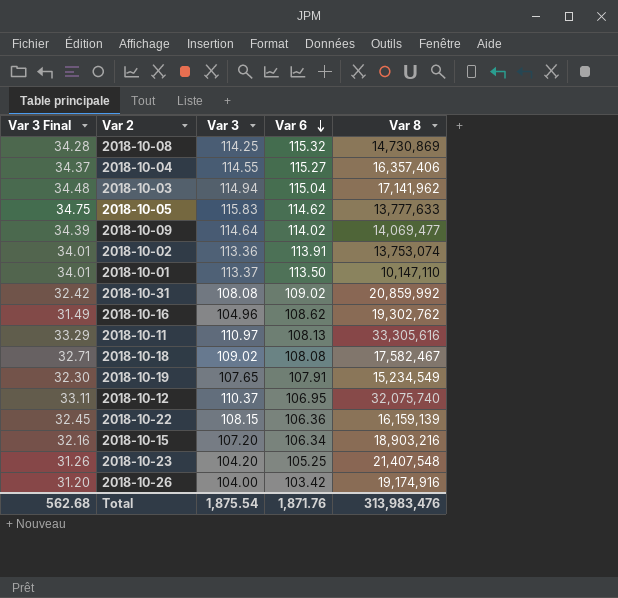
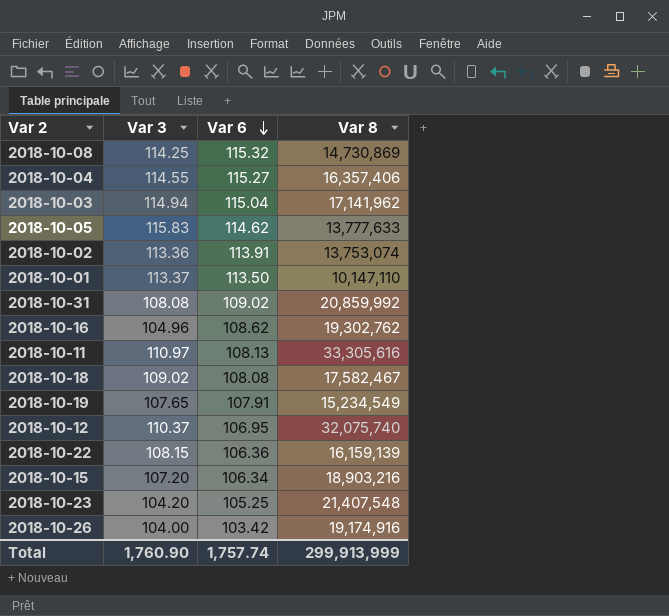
column Var 3 Final | formula: [Var 3] * 0.3 -> none
row 2018-10-09: 34.39 | 114.64 | 114.02 | 14,069,477 -> none
Total | Var 3: 1,875.54 -> 1,760.90
Total | Var 6: 1,871.76 -> 1,757.74
Total | Var 8: 313,983,476 -> 299,913,999

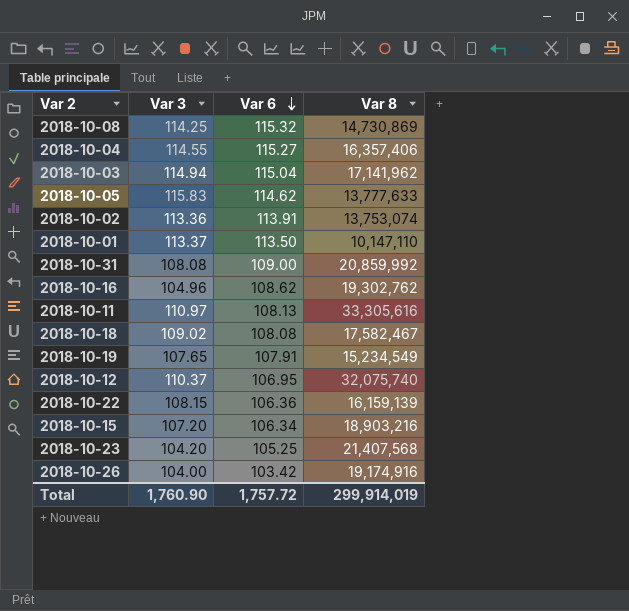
2018-10-31 | Var 6: 109.02 -> 109.00
2018-10-23 | Var 8: 21,407,548 -> 21,407,568
Total | Var 6: 1,757.74 -> 1,757.72
Total | Var 8: 299,913,999 -> 299,914,019

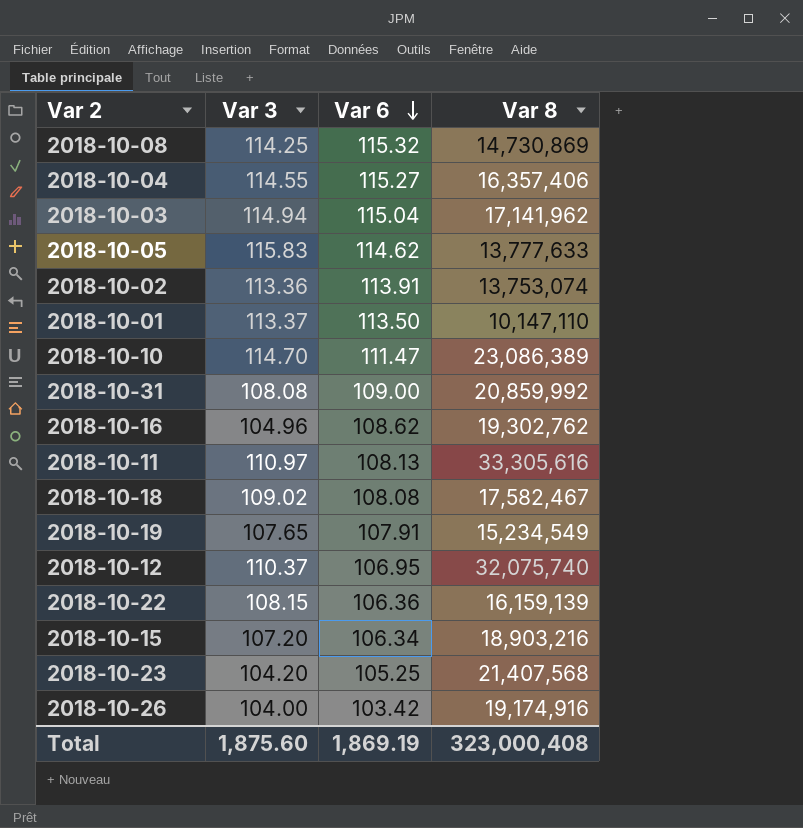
row 2018-10-10: none -> 114.70 | 111.47 | 23,086,389
Total | Var 3: 1,760.90 -> 1,875.60
Total | Var 6: 1,757.72 -> 1,869.19
Total | Var 8: 299,914,019 -> 323,000,408

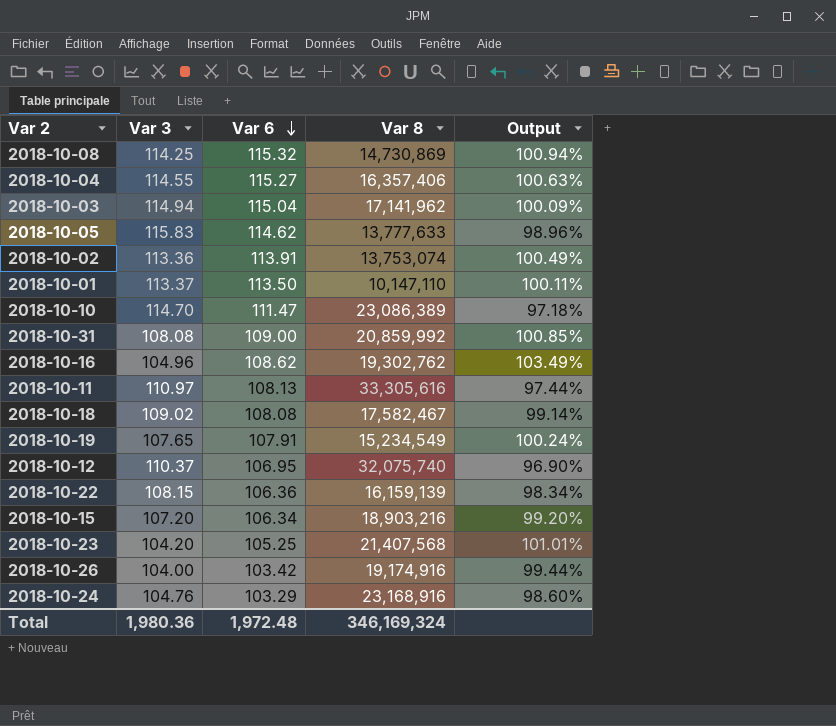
column Output | formula: none -> [Var 6] / [Var 3]
row 2018-10-24: none -> 104.76 | 103.29 | 23,168,916 | 98.60%
Total | Var 3: 1,875.60 -> 1,980.36
Total | Var 6: 1,869.19 -> 1,972.48
Total | Var 8: 323,000,408 -> 346,169,324

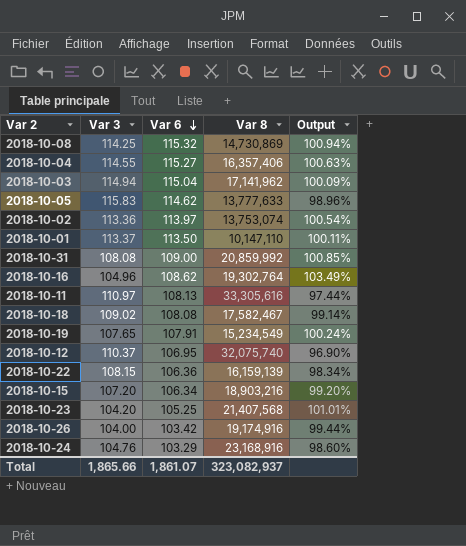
row 2018-10-10: 114.70 | 111.47 | 23,086,389 | 97.18% -> none
2018-10-02 | Var 6: 113.91 -> 113.97
2018-10-02 | Output: 100.49% -> 100.54%
2018-10-16 | Var 8: 19,302,762 -> 19,302,764
Total | Var 3: 1,980.36 -> 1,865.66
Total | Var 6: 1,972.48 -> 1,861.07
Total | Var 8: 346,169,324 -> 323,082,937

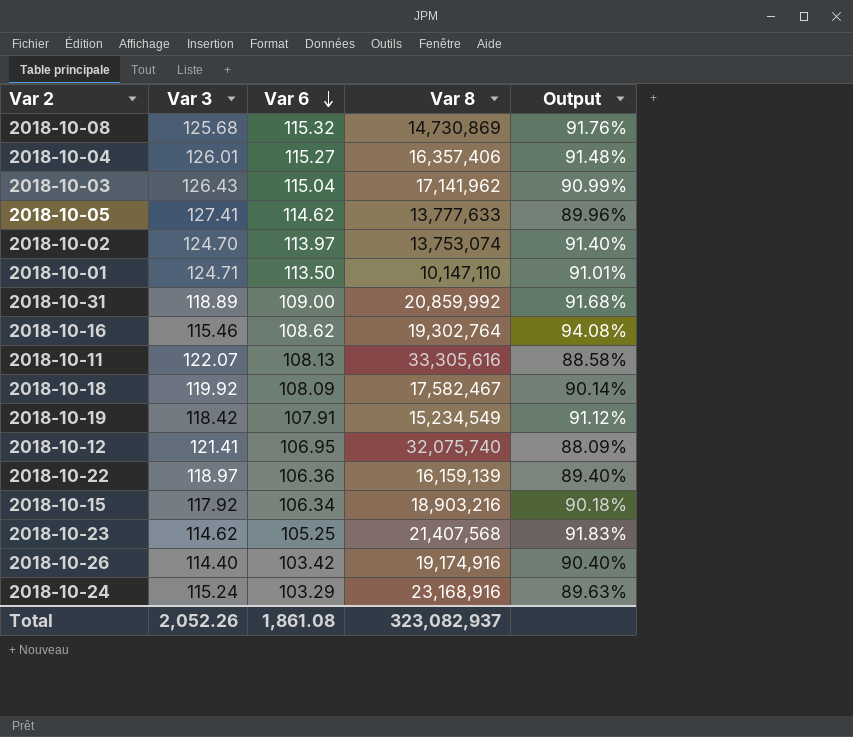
2018-10-08 | Var 3: 114.25 -> 125.68
2018-10-08 | Output: 100.94% -> 91.76%
2018-10-04 | Var 3: 114.55 -> 126.01
2018-10-04 | Output: 100.63% -> 91.48%
2018-10-03 | Var 3: 114.94 -> 126.43
2018-10-03 | Output: 100.09% -> 90.99%
2018-10-05 | Var 3: 115.83 -> 127.41
2018-10-05 | Output: 98.96% -> 89.96%
2018-10-02 | Var 3: 113.36 -> 124.70
2018-10-02 | Output: 100.54% -> 91.40%
2018-10-01 | Var 3: 113.37 -> 124.71
2018-10-01 | Output: 100.11% -> 91.01%
2018-10-31 | Var 3: 108.08 -> 118.89
2018-10-31 | Output: 100.85% -> 91.68%
2018-10-16 | Var 3: 104.96 -> 115.46
2018-10-16 | Output: 103.49% -> 94.08%
2018-10-11 | Var 3: 110.97 -> 122.07
2018-10-11 | Output: 97.44% -> 88.58%
2018-10-18 | Var 3: 109.02 -> 119.92
2018-10-18 | Var 6: 108.08 -> 108.09
2018-10-18 | Output: 99.14% -> 90.14%
2018-10-19 | Var 3: 107.65 -> 118.42
2018-10-19 | Output: 100.24% -> 91.12%
2018-10-12 | Var 3: 110.37 -> 121.41
2018-10-12 | Output: 96.90% -> 88.09%
2018-10-22 | Var 3: 108.15 -> 118.97
2018-10-22 | Output: 98.34% -> 89.40%
2018-10-15 | Var 3: 107.20 -> 117.92
2018-10-15 | Output: 99.20% -> 90.18%
2018-10-23 | Var 3: 104.20 -> 114.62
2018-10-23 | Output: 101.01% -> 91.83%
2018-10-26 | Var 3: 104.00 -> 114.40
2018-10-26 | Output: 99.44% -> 90.40%
2018-10-24 | Var 3: 104.76 -> 115.24
2018-10-24 | Output: 98.60% -> 89.63%
Total | Var 3: 1,865.66 -> 2,052.26
Total | Var 6: 1,861.07 -> 1,861.08

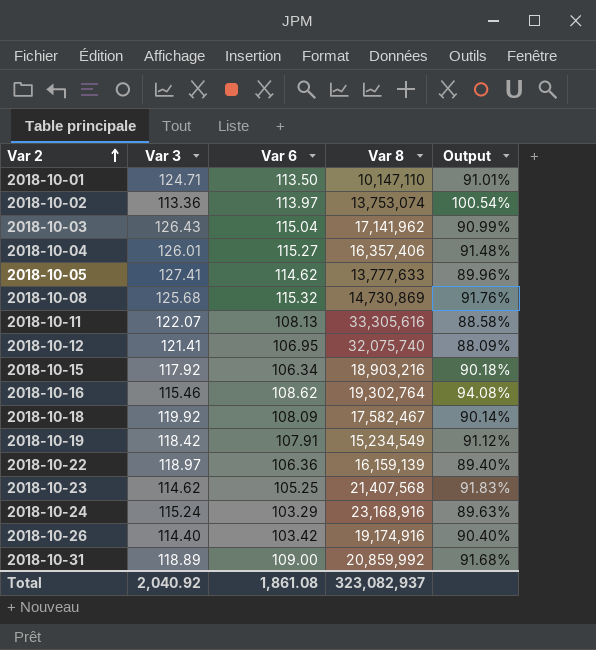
row order: Var 6 descending -> Var 2 ascending
2018-10-02 | Var 3: 124.70 -> 113.36
2018-10-02 | Output: 91.40% -> 100.54%
Total | Var 3: 2,052.26 -> 2,040.92

